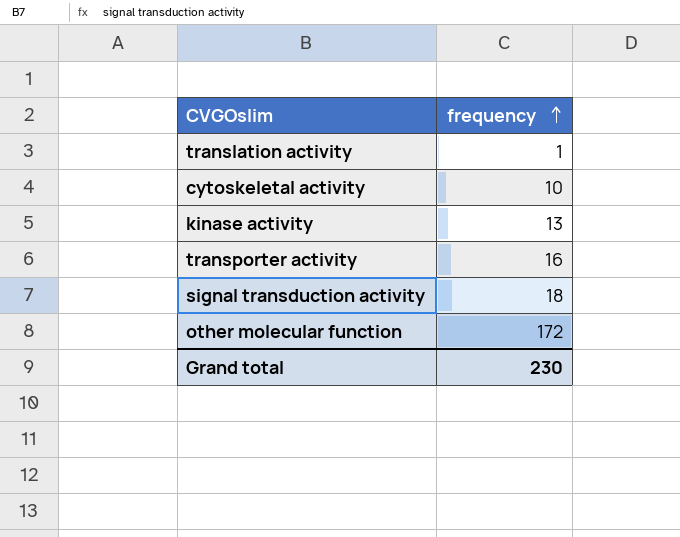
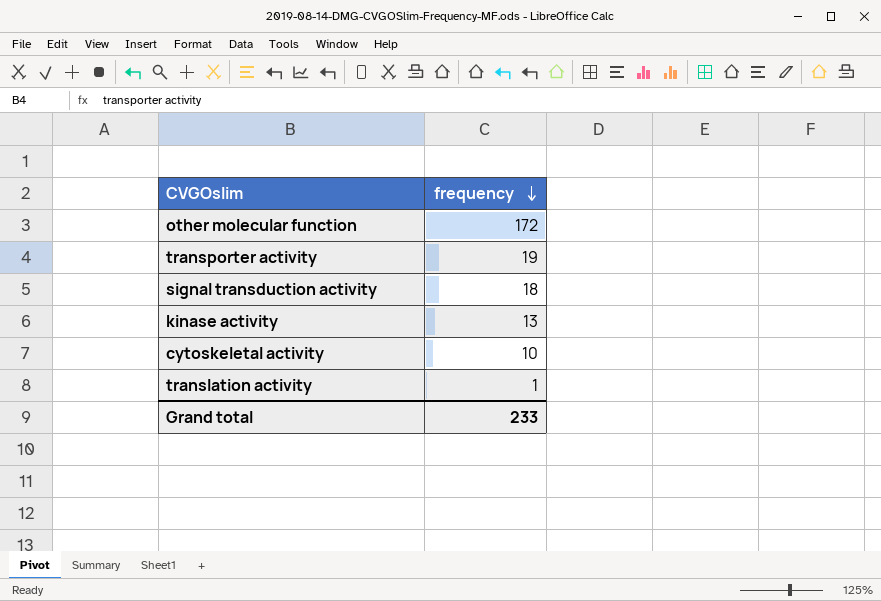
row order: frequency ascending -> frequency descending
transporter activity | frequency: 16 -> 19
Grand total | frequency: 230 -> 233

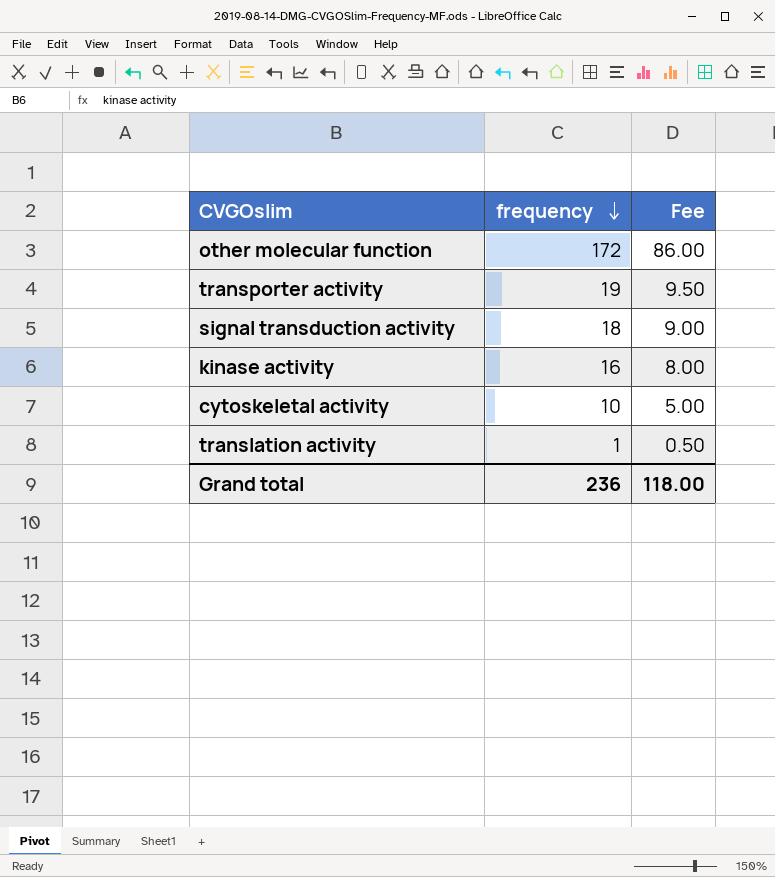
column Fee | formula: none -> [frequency] * 0.5
kinase activity | frequency: 13 -> 16
Grand total | frequency: 233 -> 236

